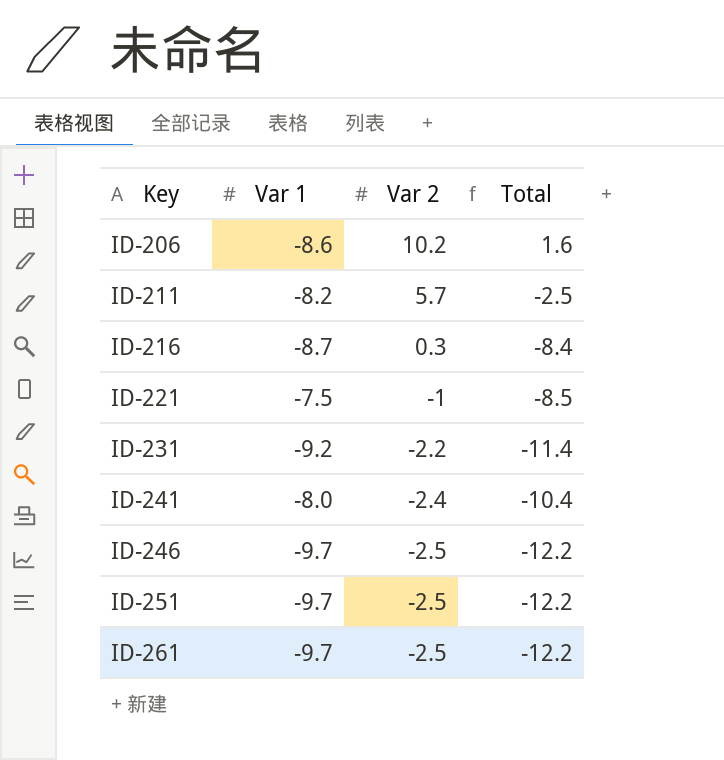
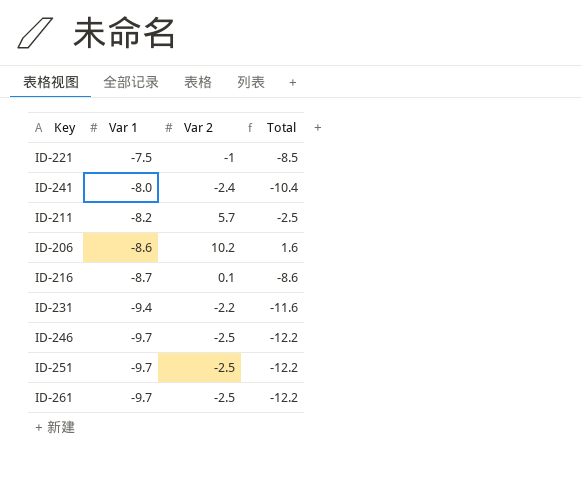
row order: Key ascending -> Var 1 descending
ID-216 | Var 2: 0.3 -> 0.1
ID-216 | Total: -8.4 -> -8.6
ID-231 | Var 1: -9.2 -> -9.4
ID-231 | Total: -11.4 -> -11.6

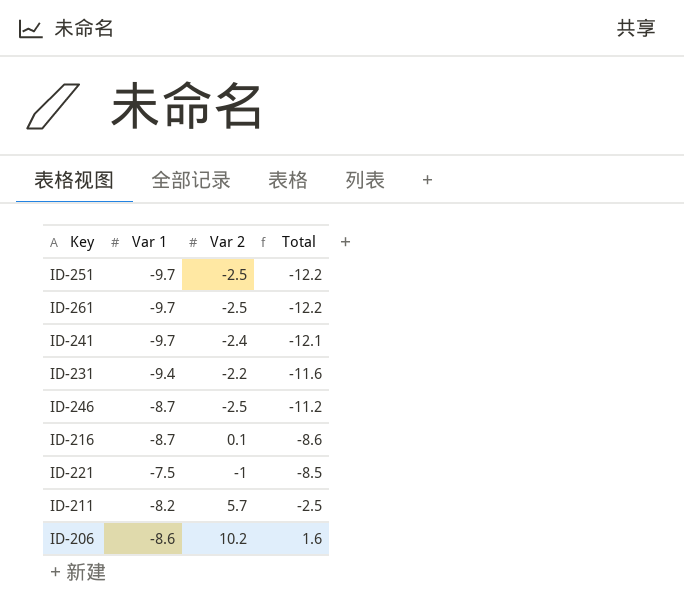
row order: Var 1 descending -> Total ascending
ID-241 | Var 1: -8.0 -> -9.7
ID-241 | Total: -10.4 -> -12.1
ID-246 | Var 1: -9.7 -> -8.7
ID-246 | Total: -12.2 -> -11.2

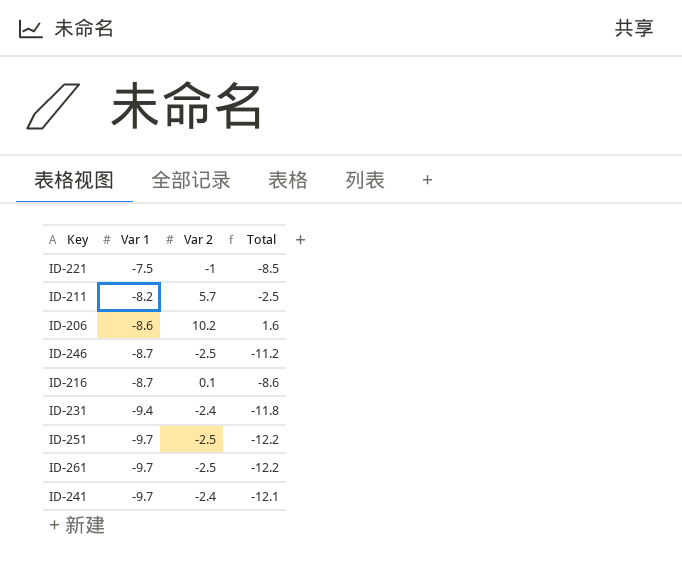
row order: Total ascending -> Var 1 descending
ID-231 | Var 2: -2.2 -> -2.4
ID-231 | Total: -11.6 -> -11.8

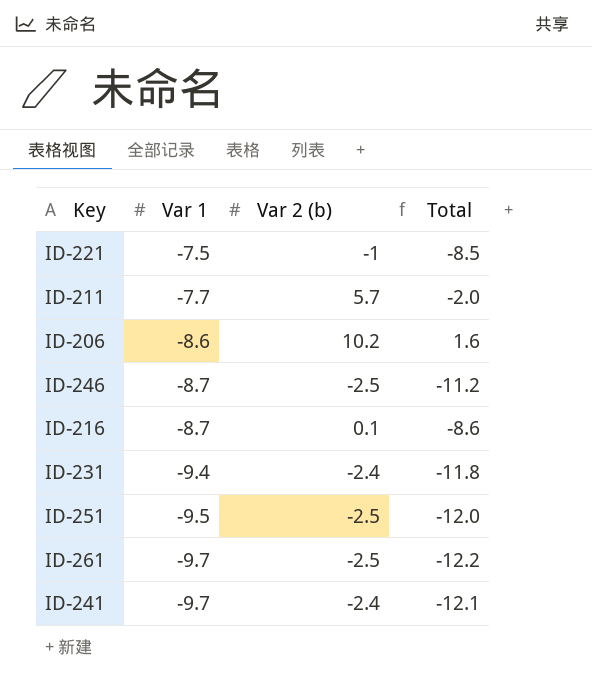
column name: Var 2 -> Var 2 (b)
ID-211 | Var 1: -8.2 -> -7.7
ID-211 | Total: -2.5 -> -2.0
ID-251 | Var 1: -9.7 -> -9.5
ID-251 | Total: -12.2 -> -12.0

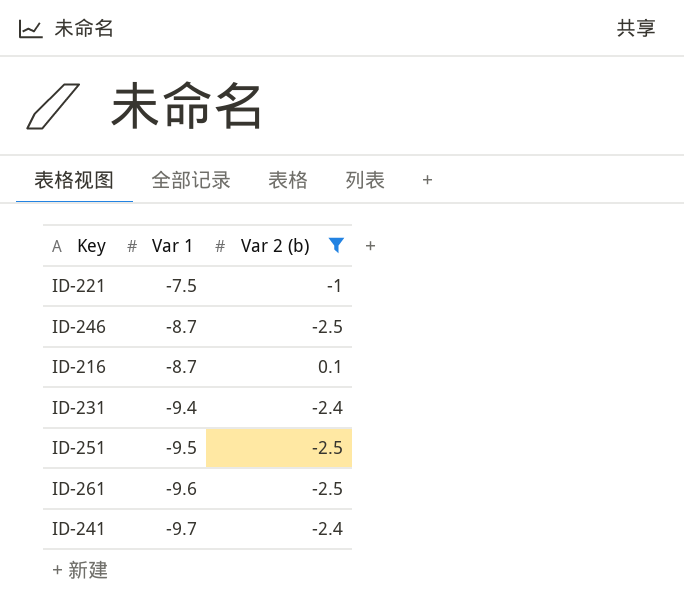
filter: none -> Var 2 (b) <= 0.1
column Total | formula: [Var 1] + [Var 2 (b)] -> none
ID-261 | Var 1: -9.7 -> -9.6

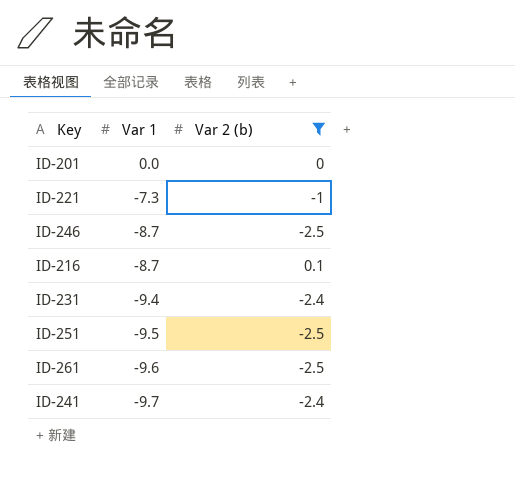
row ID-201: none -> 0.0 | 0
ID-221 | Var 1: -7.5 -> -7.3

